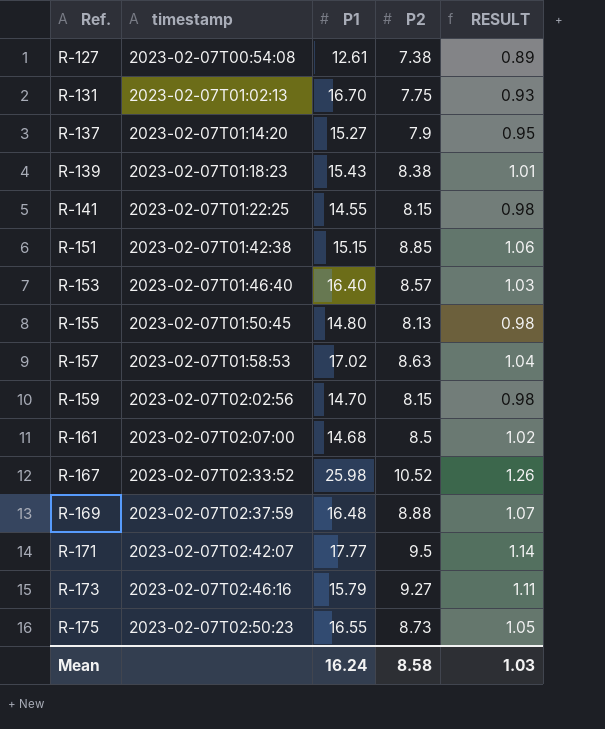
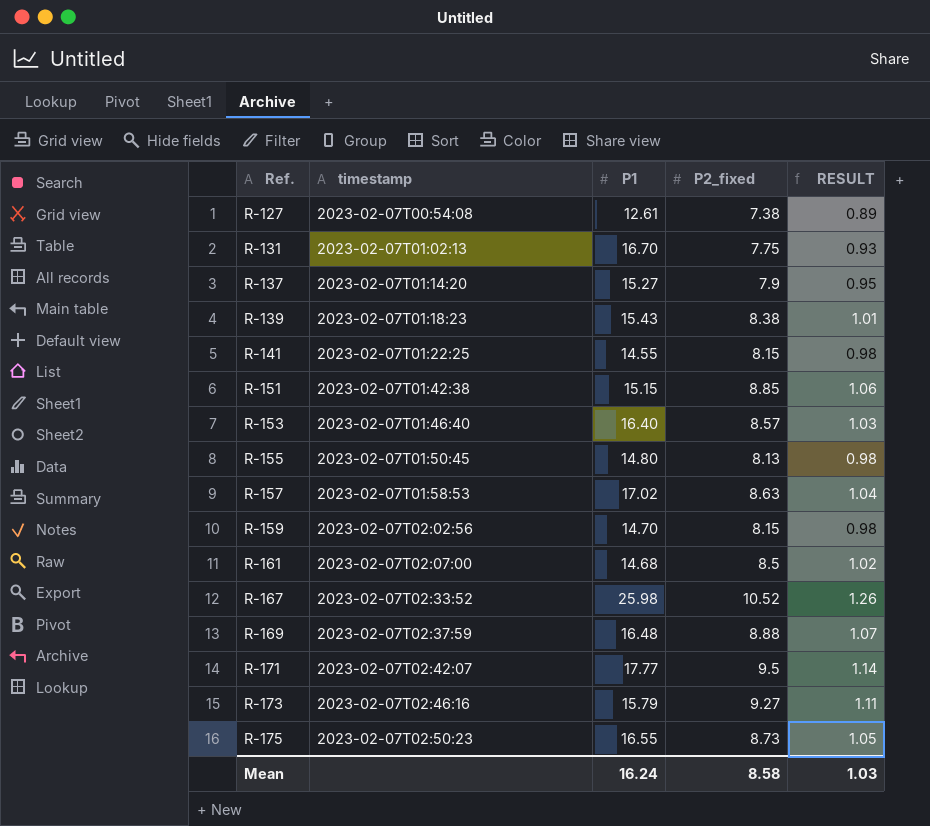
column name: P2 -> P2_fixed

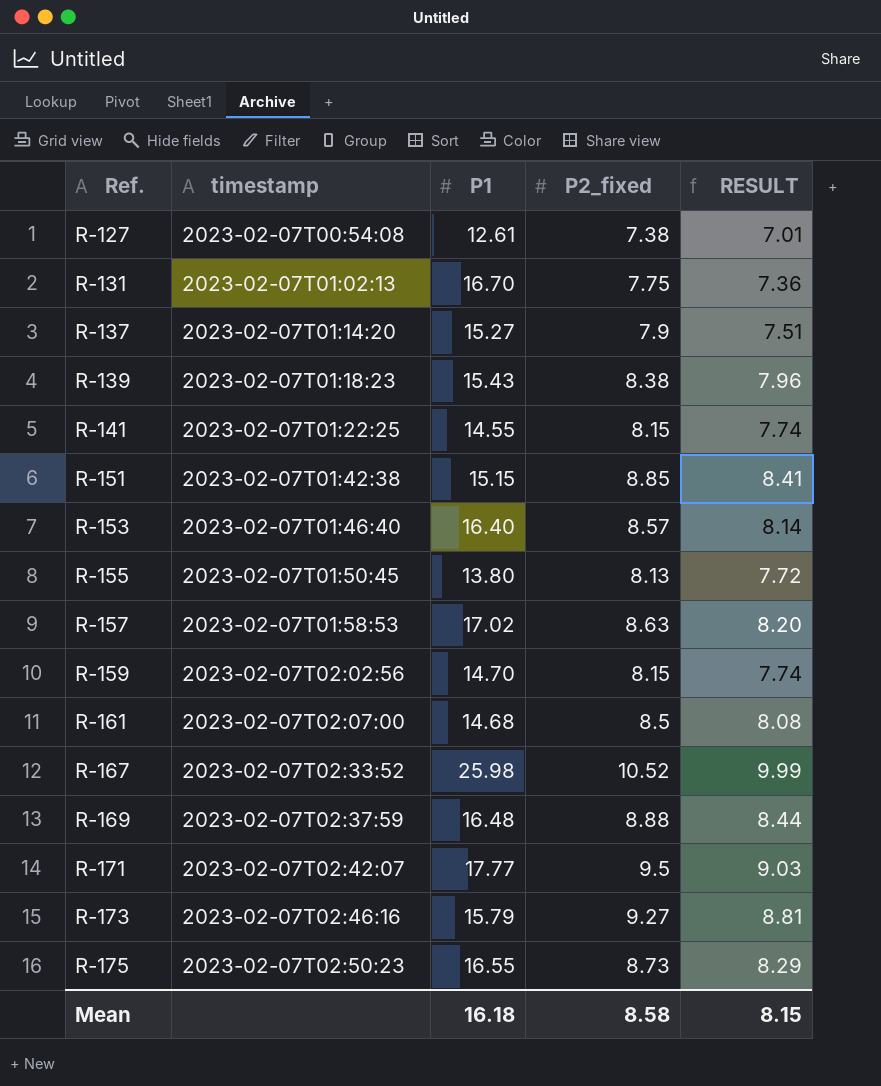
column RESULT | formula: [P2_fixed] * 0.12 -> [P2_fixed] * 0.95
R-155 | P1: 14.80 -> 13.80
Mean | P1: 16.24 -> 16.18
Mean | RESULT: 1.03 -> 8.15

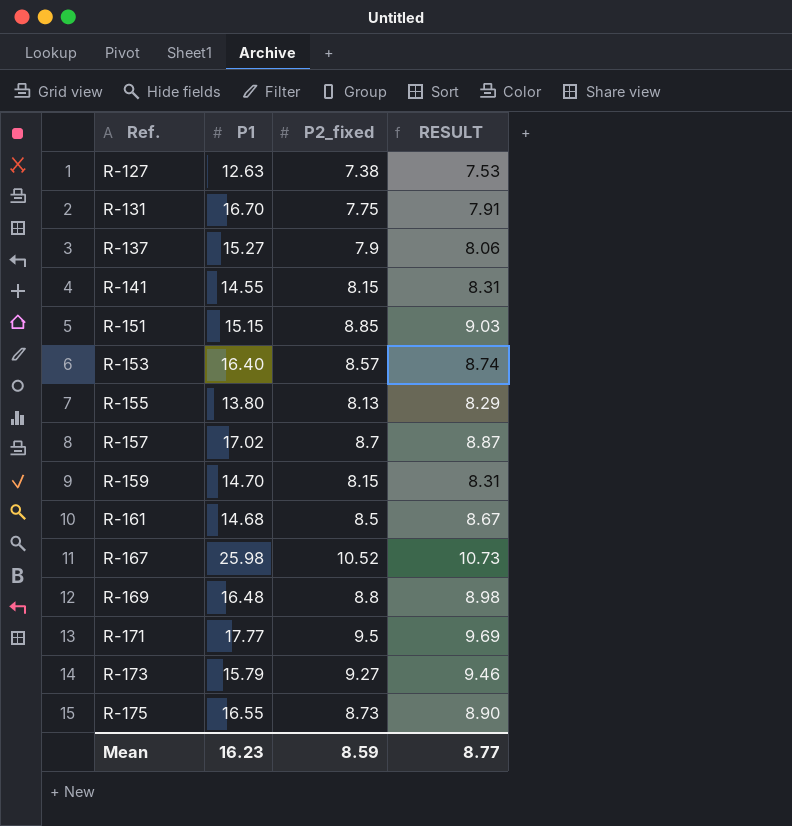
column timestamp | position: 2 -> none
column RESULT | formula: [P2_fixed] * 0.95 -> [P2_fixed] * 1.02
row R-139: 2023-02-07T01:18:23 | 15.43 | 8.38 | 7.96 -> none
R-127 | P1: 12.61 -> 12.63
R-157 | P2_fixed: 8.63 -> 8.7
R-169 | P2_fixed: 8.88 -> 8.8
Mean | P1: 16.18 -> 16.23
Mean | P2_fixed: 8.58 -> 8.59
Mean | RESULT: 8.15 -> 8.77

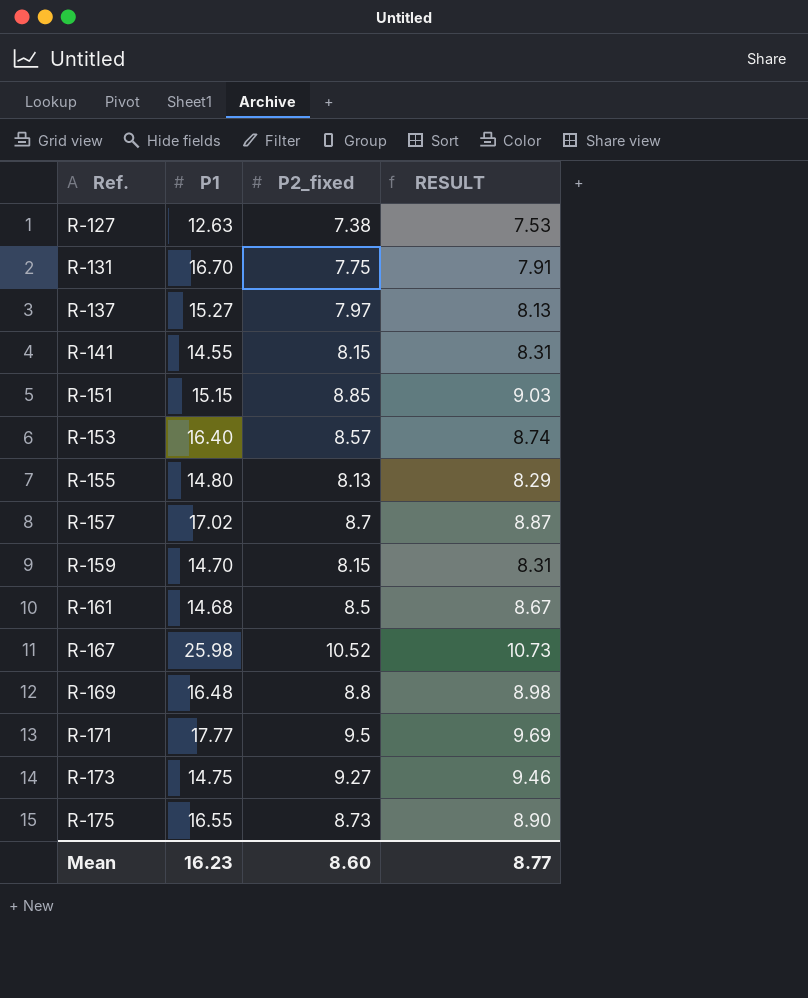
R-137 | P2_fixed: 7.9 -> 7.97
R-137 | RESULT: 8.06 -> 8.13
R-155 | P1: 13.80 -> 14.80
R-173 | P1: 15.79 -> 14.75
Mean | P2_fixed: 8.59 -> 8.60

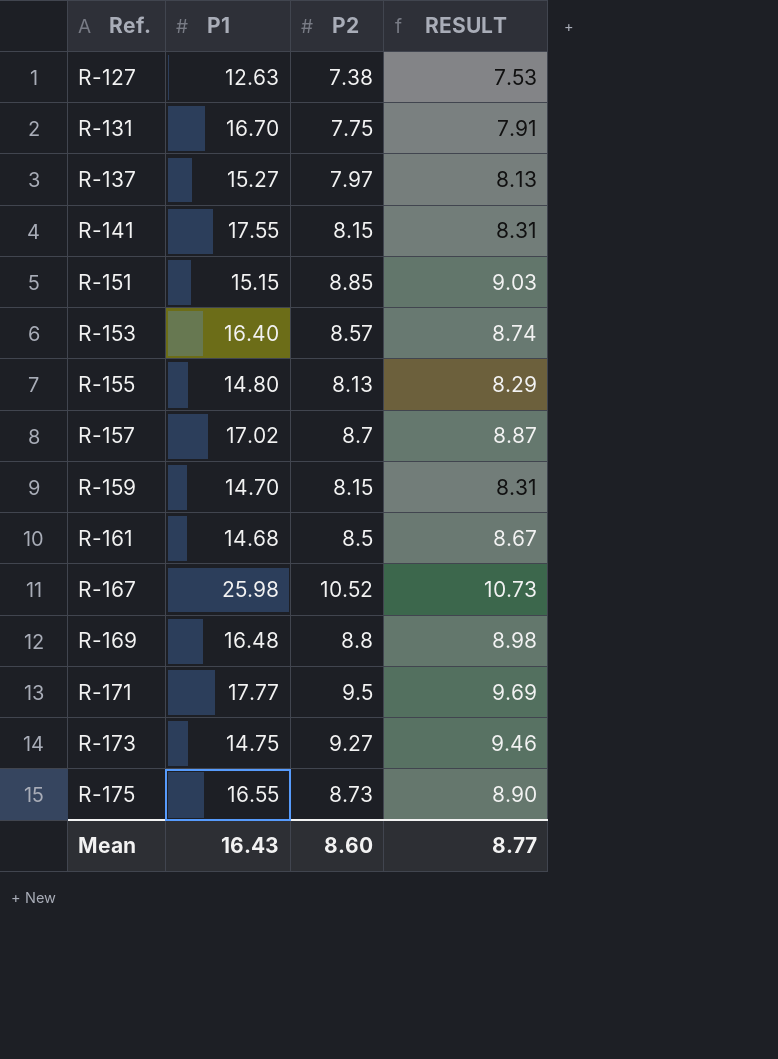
column name: P2_fixed -> P2
R-141 | P1: 14.55 -> 17.55
Mean | P1: 16.23 -> 16.43

